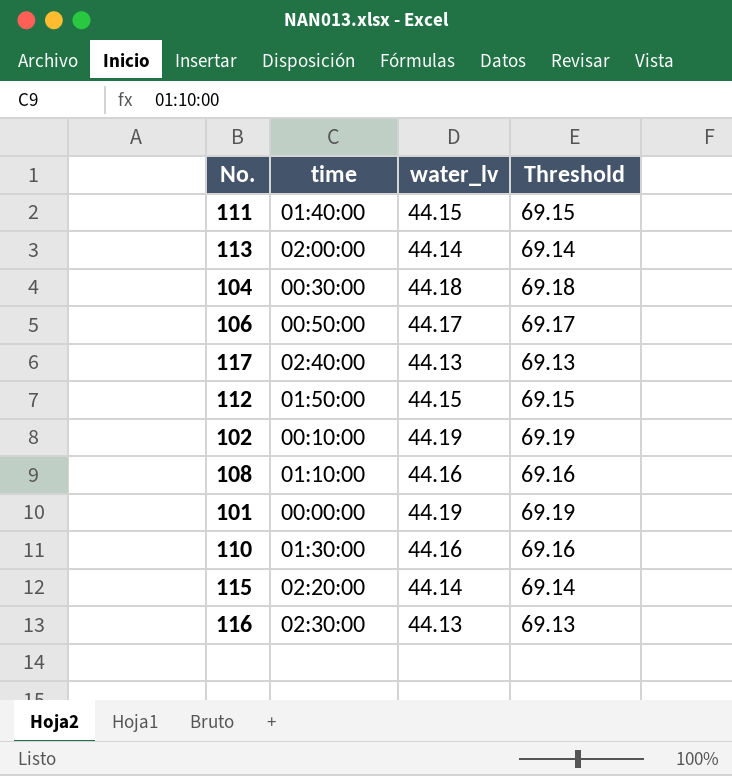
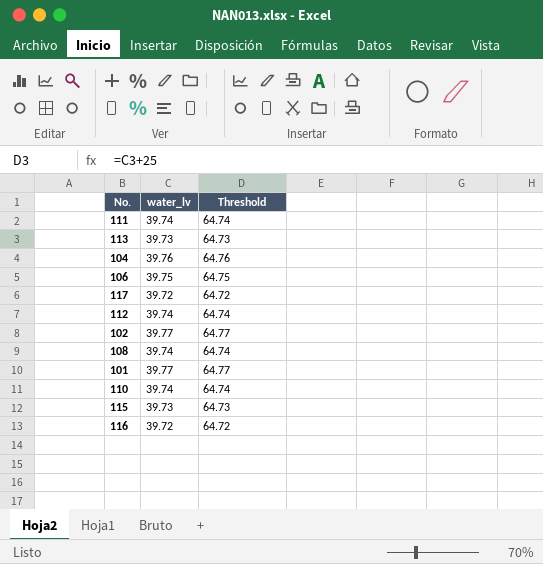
column time | position: 2 -> none
111 | water_lv: 44.15 -> 39.74
111 | Threshold: 69.15 -> 64.74
113 | water_lv: 44.14 -> 39.73
113 | Threshold: 69.14 -> 64.73
104 | water_lv: 44.18 -> 39.76
104 | Threshold: 69.18 -> 64.76
106 | water_lv: 44.17 -> 39.75
106 | Threshold: 69.17 -> 64.75
117 | water_lv: 44.13 -> 39.72
117 | Threshold: 69.13 -> 64.72
112 | water_lv: 44.15 -> 39.74
112 | Threshold: 69.15 -> 64.74
102 | water_lv: 44.19 -> 39.77
102 | Threshold: 69.19 -> 64.77
108 | water_lv: 44.16 -> 39.74
108 | Threshold: 69.16 -> 64.74
101 | water_lv: 44.19 -> 39.77
101 | Threshold: 69.19 -> 64.77
110 | water_lv: 44.16 -> 39.74
110 | Threshold: 69.16 -> 64.74
115 | water_lv: 44.14 -> 39.73
115 | Threshold: 69.14 -> 64.73
116 | water_lv: 44.13 -> 39.72
116 | Threshold: 69.13 -> 64.72

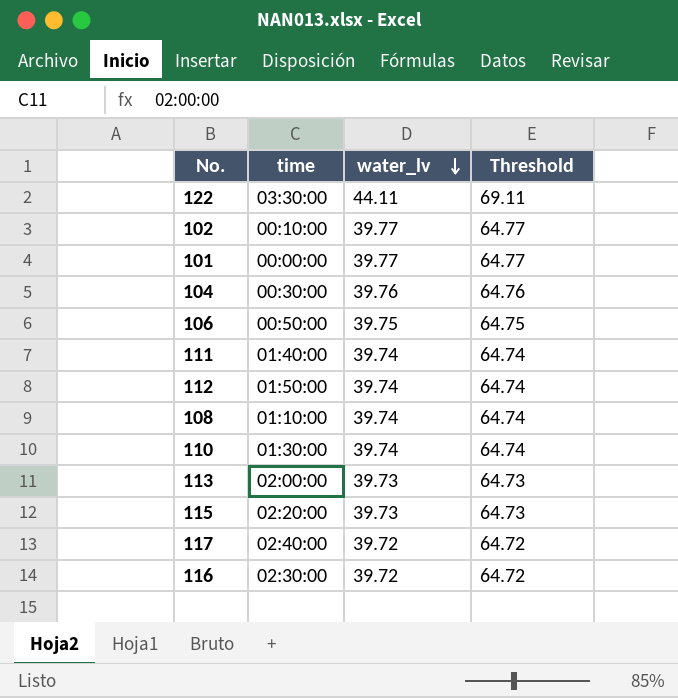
row order: none -> water_lv descending
column time | position: none -> 2
row 122: none -> 03:30:00 | 44.11 | 69.11

